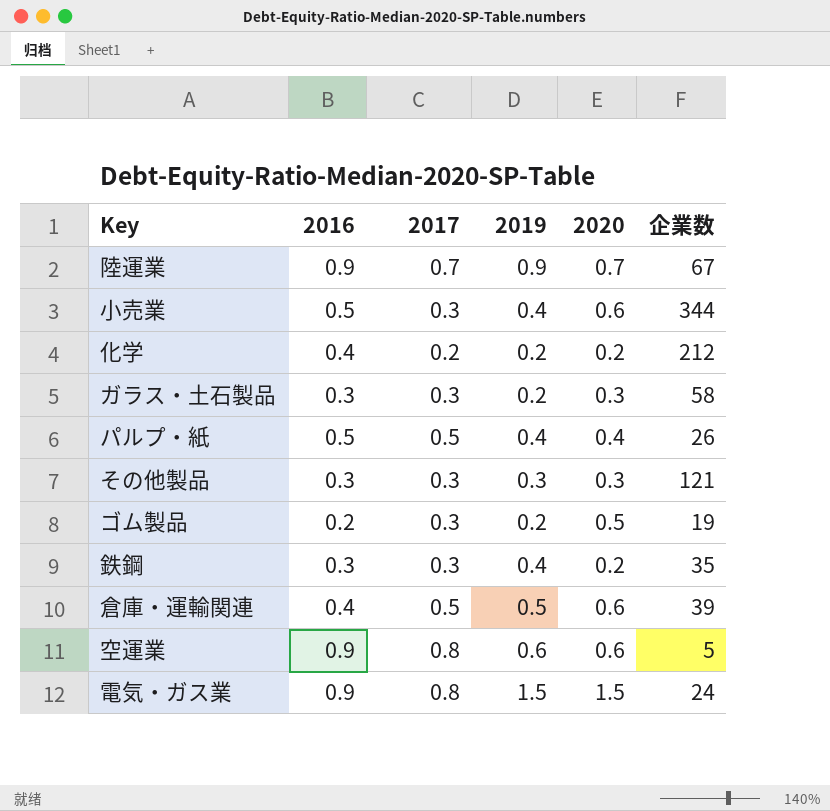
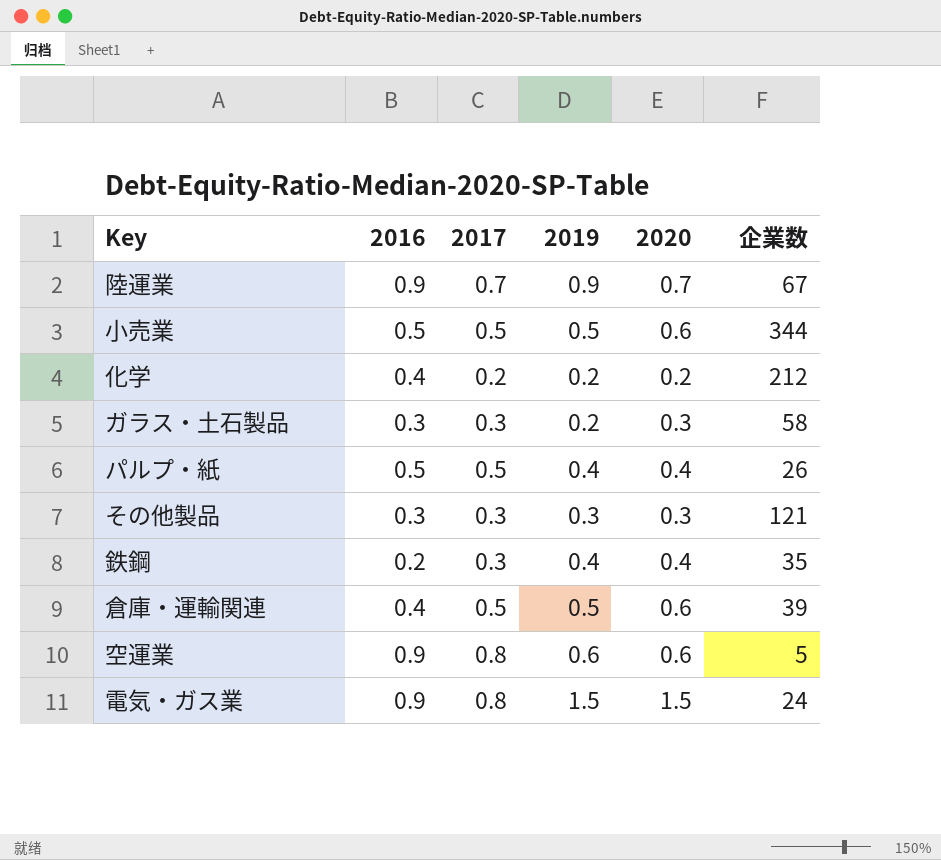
row ゴム製品: 0.2 | 0.3 | 0.2 | 0.5 | 19 -> none
小売業 | 2017: 0.3 -> 0.5
小売業 | 2019: 0.4 -> 0.5
鉄鋼 | 2016: 0.3 -> 0.2
鉄鋼 | 2020: 0.2 -> 0.4

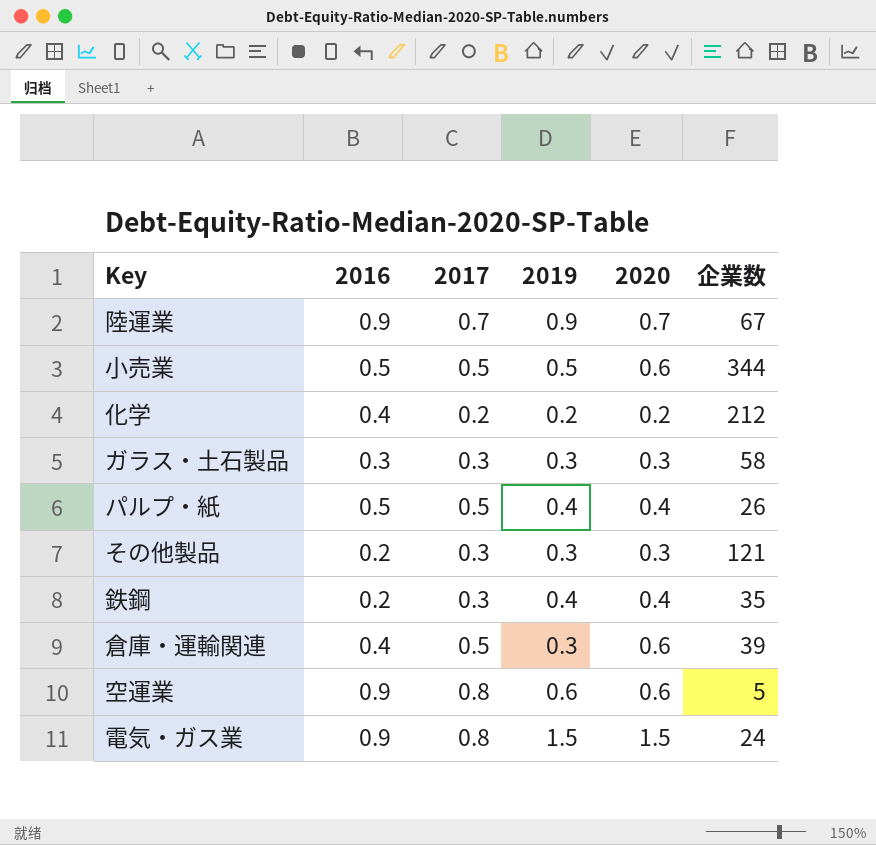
ガラス・土石製品 | 2019: 0.2 -> 0.3
その他製品 | 2016: 0.3 -> 0.2
倉庫・運輸関連 | 2019: 0.5 -> 0.3

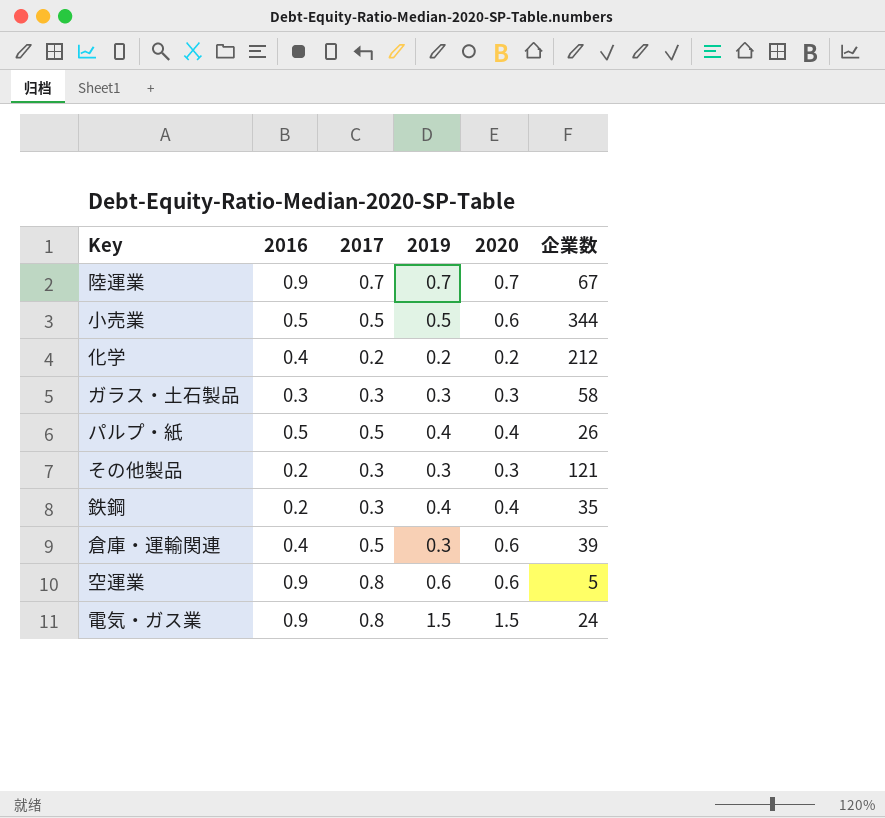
陸運業 | 2019: 0.9 -> 0.7

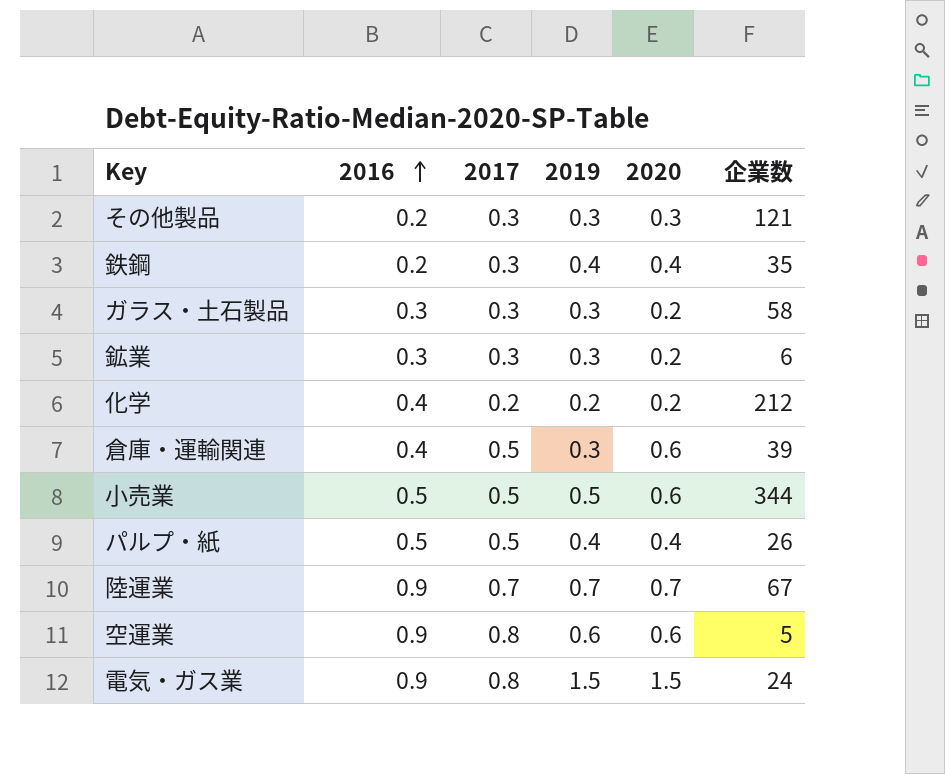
row order: none -> 2016 ascending
ガラス・土石製品 | 2020: 0.3 -> 0.2
row 鉱業: none -> 0.3 | 0.3 | 0.3 | 0.2 | 6

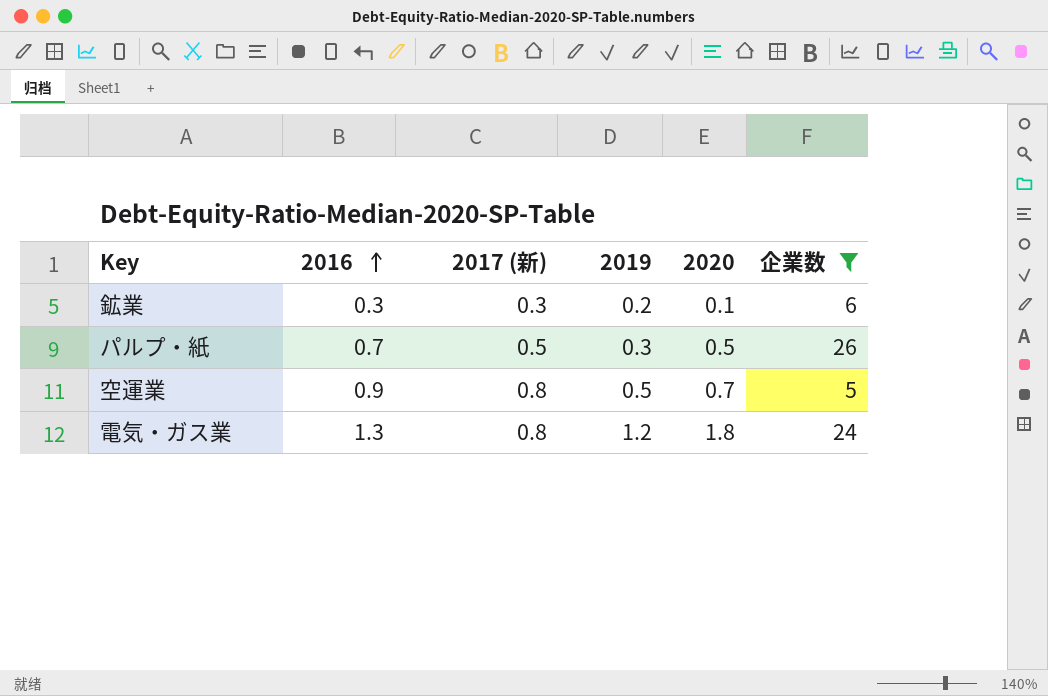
filter: none -> 企業数 <= 26
column name: 2017 -> 2017 (新)
鉱業 | 2019: 0.3 -> 0.2
鉱業 | 2020: 0.2 -> 0.1
パルプ・紙 | 2016: 0.5 -> 0.7
パルプ・紙 | 2019: 0.4 -> 0.3
パルプ・紙 | 2020: 0.4 -> 0.5
空運業 | 2019: 0.6 -> 0.5
空運業 | 2020: 0.6 -> 0.7
電気・ガス業 | 2016: 0.9 -> 1.3
電気・ガス業 | 2019: 1.5 -> 1.2
電気・ガス業 | 2020: 1.5 -> 1.8

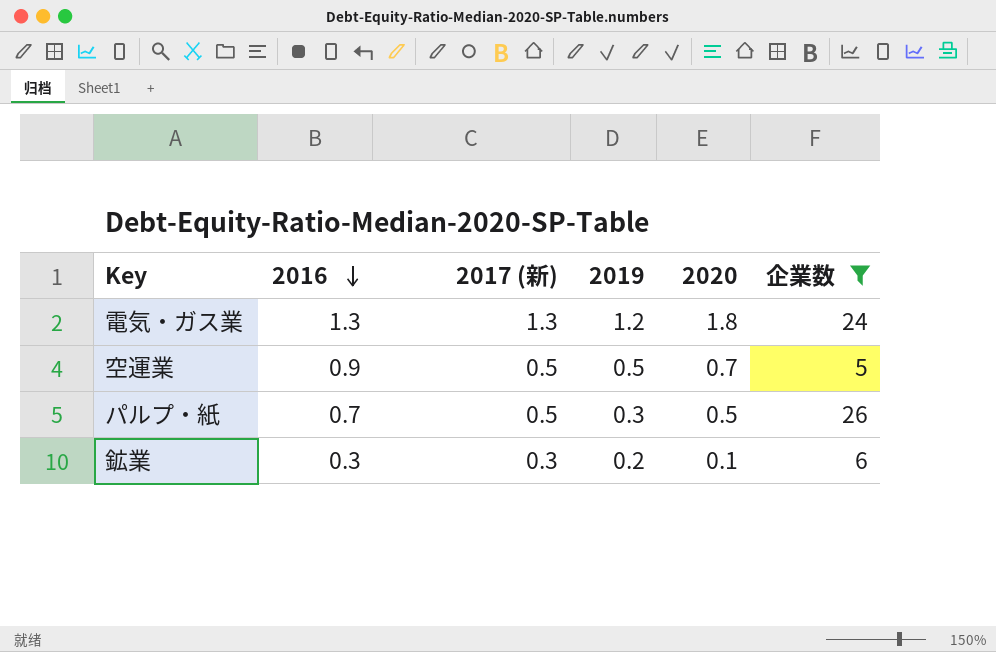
row order: 2016 ascending -> 2016 descending
電気・ガス業 | 2017 (新): 0.8 -> 1.3
空運業 | 2017 (新): 0.8 -> 0.5

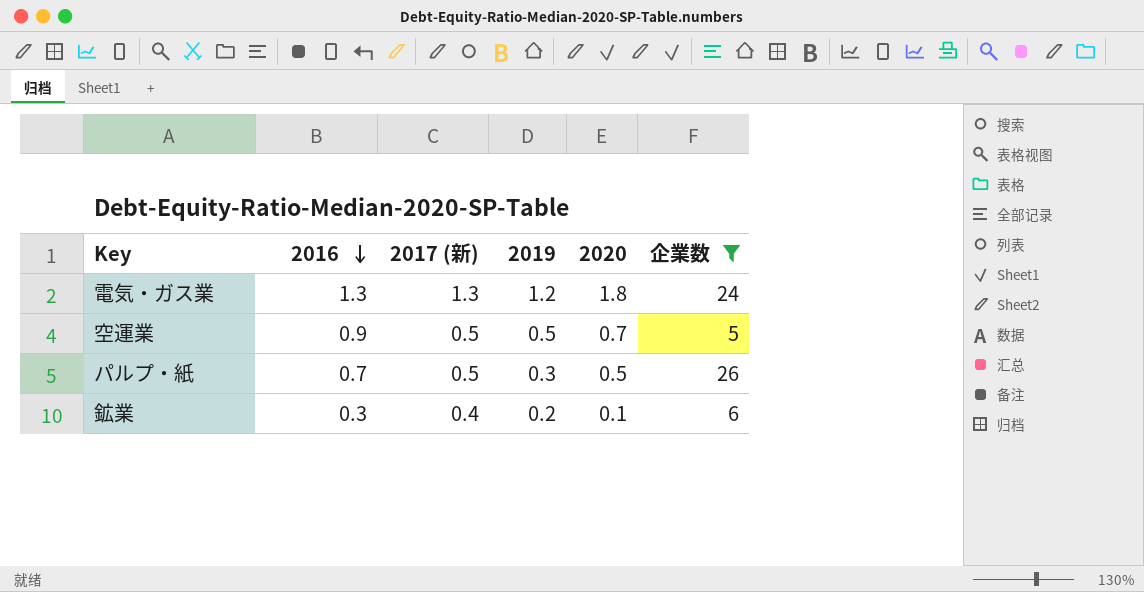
鉱業 | 2017 (新): 0.3 -> 0.4

